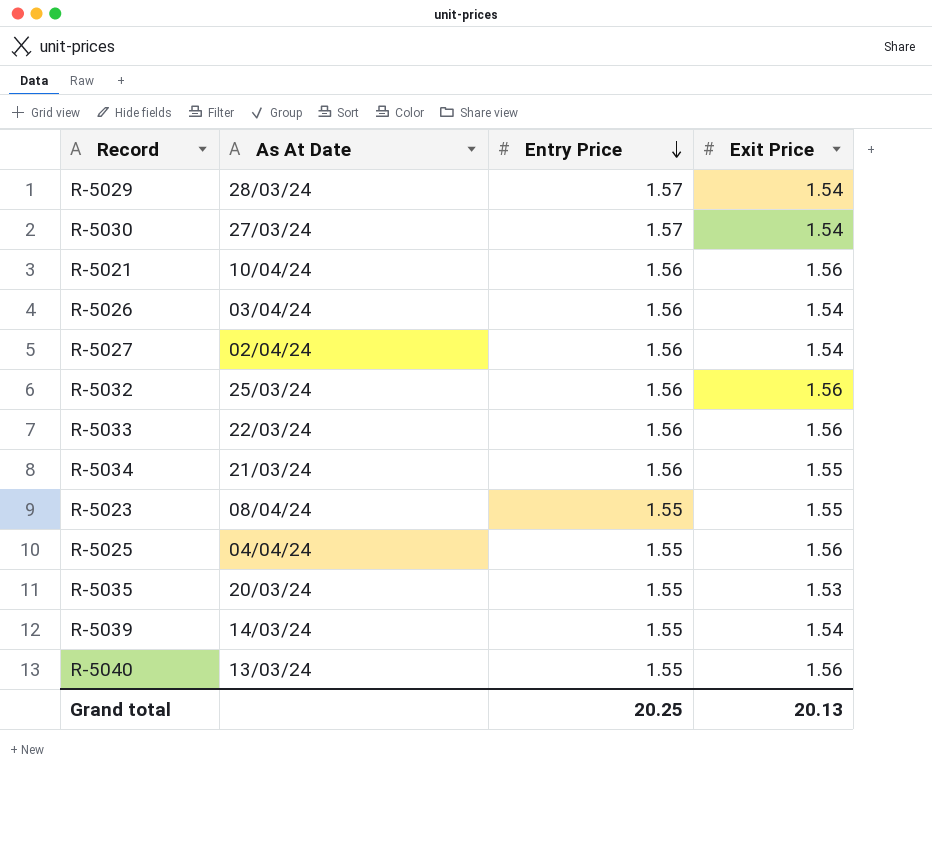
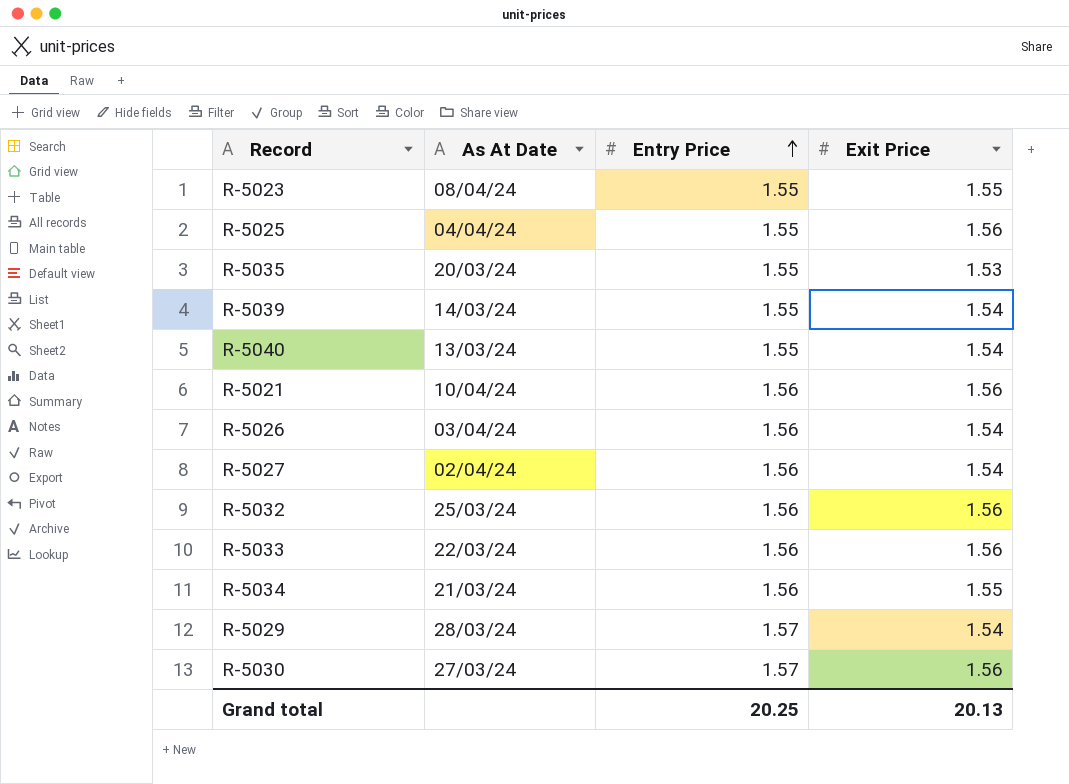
row order: Entry Price descending -> Entry Price ascending
R-5040 | Exit Price: 1.56 -> 1.54
R-5030 | Exit Price: 1.54 -> 1.56

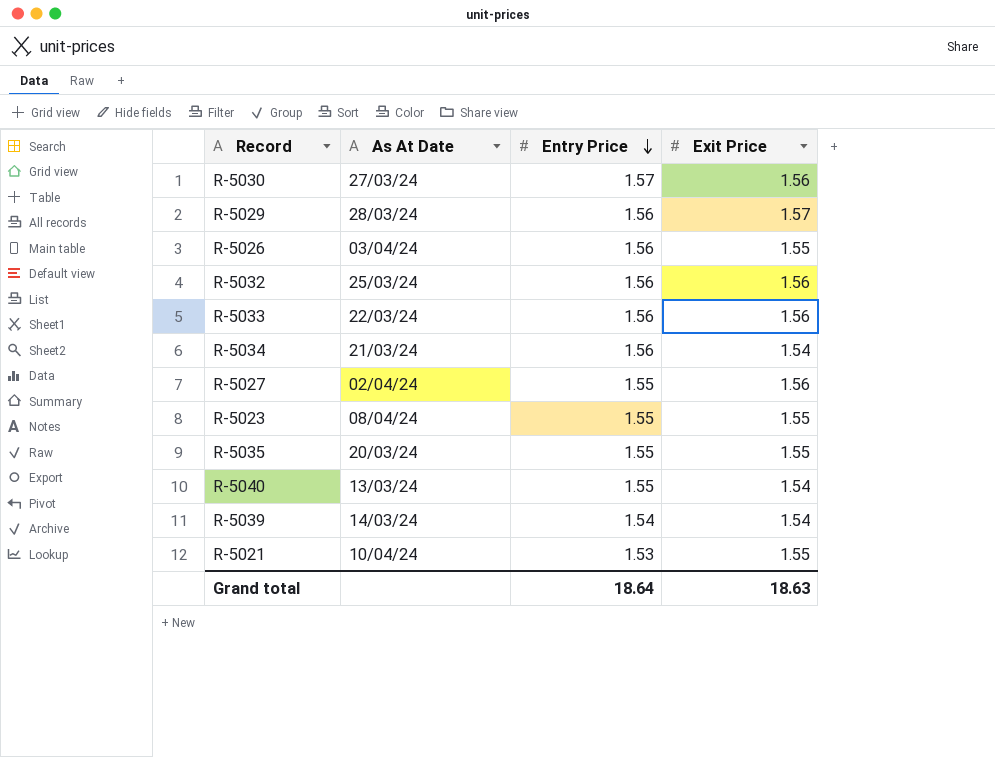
row order: Entry Price ascending -> Entry Price descending
row R-5025: 04/04/24 | 1.55 | 1.56 -> none
R-5029 | Entry Price: 1.57 -> 1.56
R-5029 | Exit Price: 1.54 -> 1.57
R-5026 | Exit Price: 1.54 -> 1.55
R-5034 | Exit Price: 1.55 -> 1.54
R-5027 | Entry Price: 1.56 -> 1.55
R-5027 | Exit Price: 1.54 -> 1.56
R-5035 | Exit Price: 1.53 -> 1.55
R-5039 | Entry Price: 1.55 -> 1.54
R-5021 | Entry Price: 1.56 -> 1.53
R-5021 | Exit Price: 1.56 -> 1.55
Grand total | Entry Price: 20.25 -> 18.64
Grand total | Exit Price: 20.13 -> 18.63

